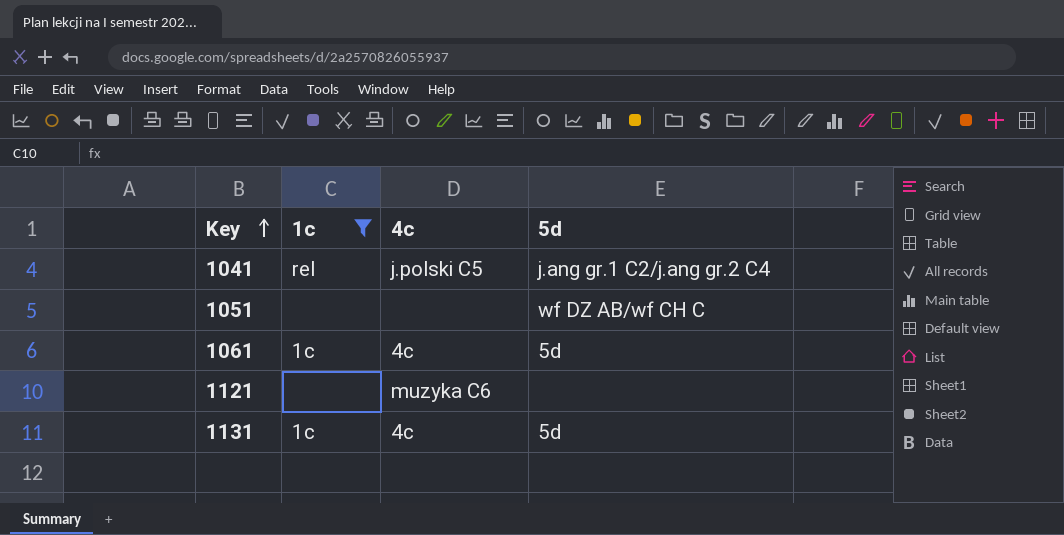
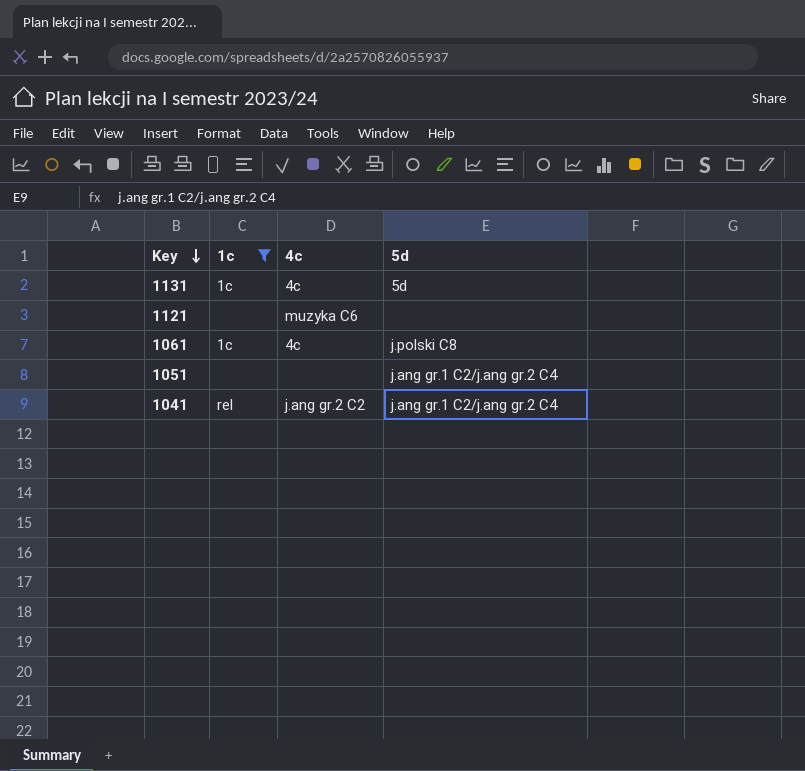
row order: Key ascending -> Key descending
1061 | 5d: 5d -> j.polski C8
1051 | 5d: wf DZ AB/wf CH C -> j.ang gr.1 C2/j.ang gr.2 C4
1041 | 4c: j.polski C5 -> j.ang gr.2 C2

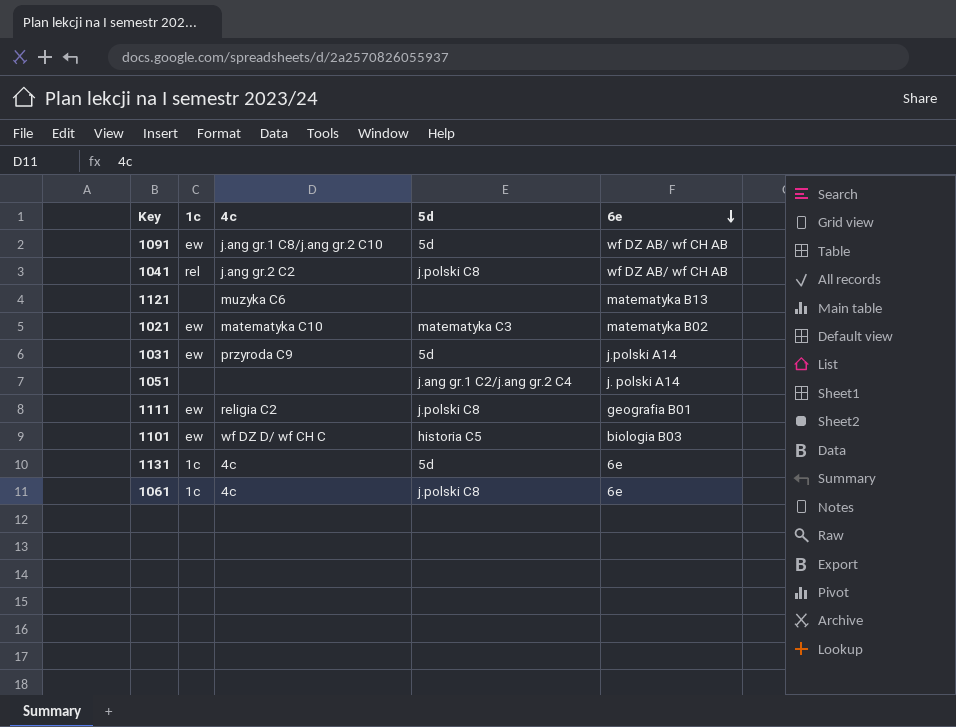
filter: 1c != ew -> none
row order: Key descending -> 6e descending
column 6e | position: none -> 5
1041 | 5d: j.ang gr.1 C2/j.ang gr.2 C4 -> j.polski C8

